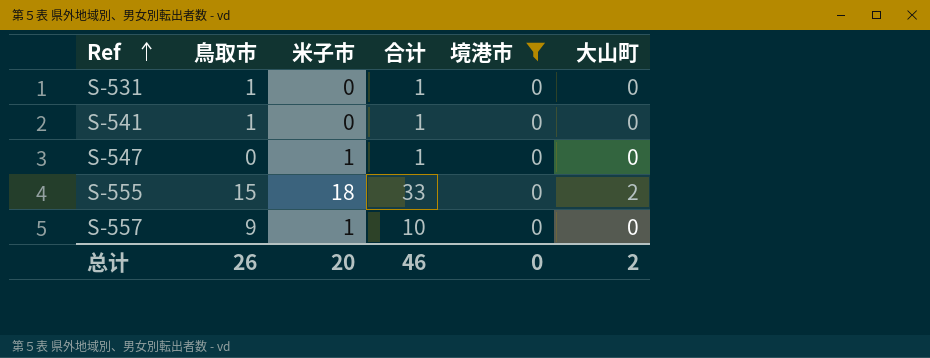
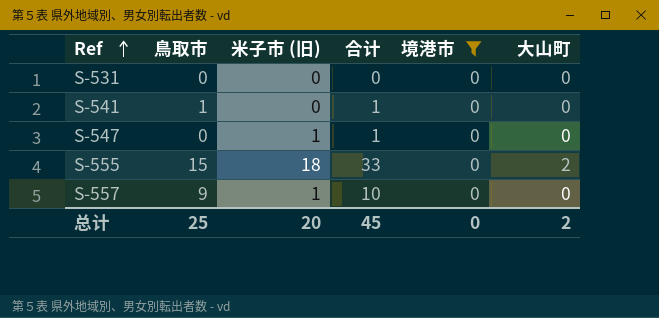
column name: 米子市 -> 米子市 (旧)
S-531 | 鳥取市: 1 -> 0
S-531 | 合计: 1 -> 0
总计 | 鳥取市: 26 -> 25
总计 | 合计: 46 -> 45

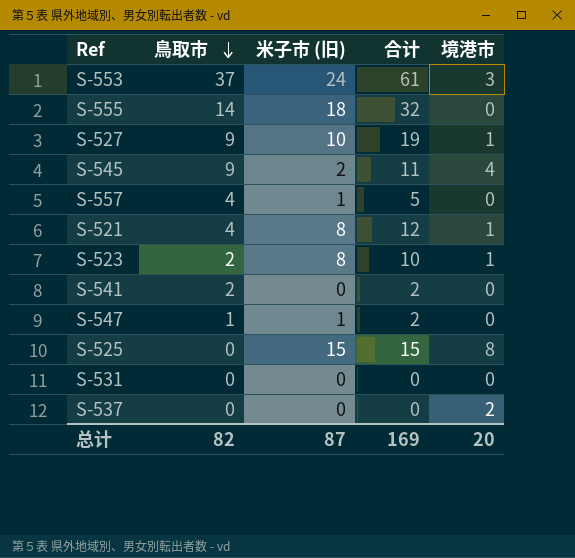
filter: 境港市 = 0 -> none
row order: Ref ascending -> 鳥取市 descending
column 大山町 | position: 6 -> none
S-555 | 鳥取市: 15 -> 14
S-555 | 合计: 33 -> 32
S-557 | 鳥取市: 9 -> 4
S-557 | 合计: 10 -> 5
S-541 | 鳥取市: 1 -> 2
S-541 | 合计: 1 -> 2
S-547 | 鳥取市: 0 -> 1
S-547 | 合计: 1 -> 2
总计 | 鳥取市: 25 -> 82
总计 | 米子市 (旧): 20 -> 87
总计 | 合计: 45 -> 169
总计 | 境港市: 0 -> 20

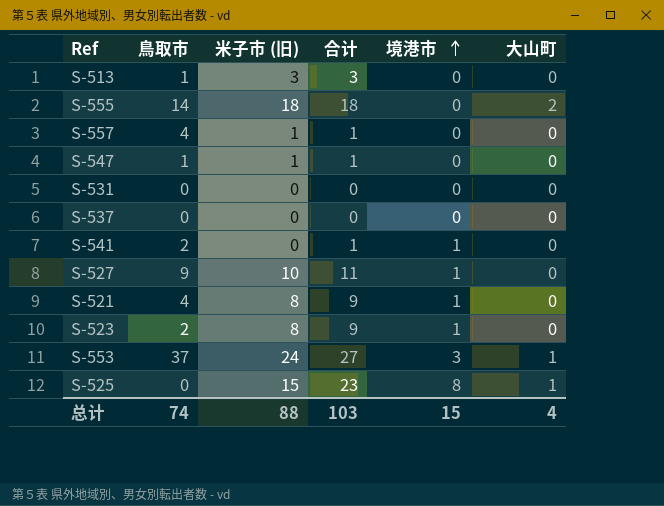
row order: 鳥取市 descending -> 境港市 ascending
column 合计 | formula: [鳥取市] + [米子市 (旧)] -> [米子市 (旧)] + [境港市]
column 大山町 | position: none -> 6
row S-545: 9 | 2 | 11 | 4 -> none
row S-513: none -> 1 | 3 | 3 | 0 | 0
S-537 | 境港市: 2 -> 0
S-541 | 境港市: 0 -> 1
总计 | 鳥取市: 82 -> 74
总计 | 米子市 (旧): 87 -> 88
总计 | 合计: 169 -> 103
总计 | 境港市: 20 -> 15

